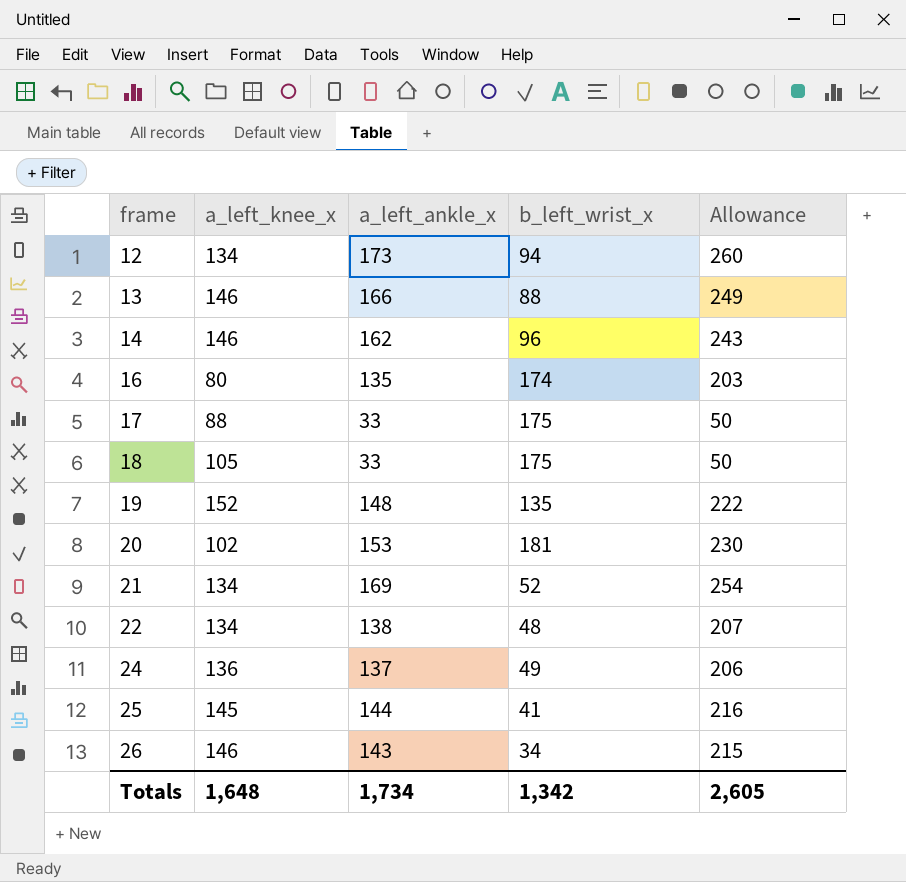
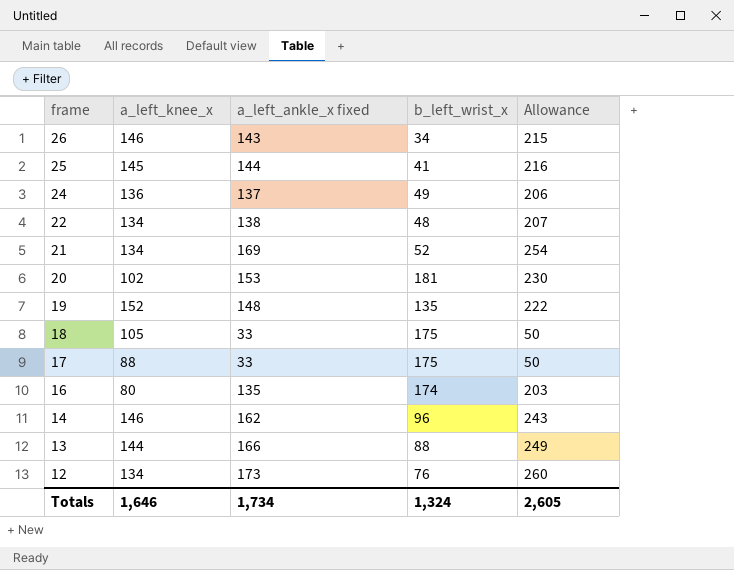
row order: frame ascending -> frame descending
column name: a_left_ankle_x -> a_left_ankle_x fixed
13 | a_left_knee_x: 146 -> 144
12 | b_left_wrist_x: 94 -> 76
Totals | a_left_knee_x: 1,648 -> 1,646
Totals | b_left_wrist_x: 1,342 -> 1,324

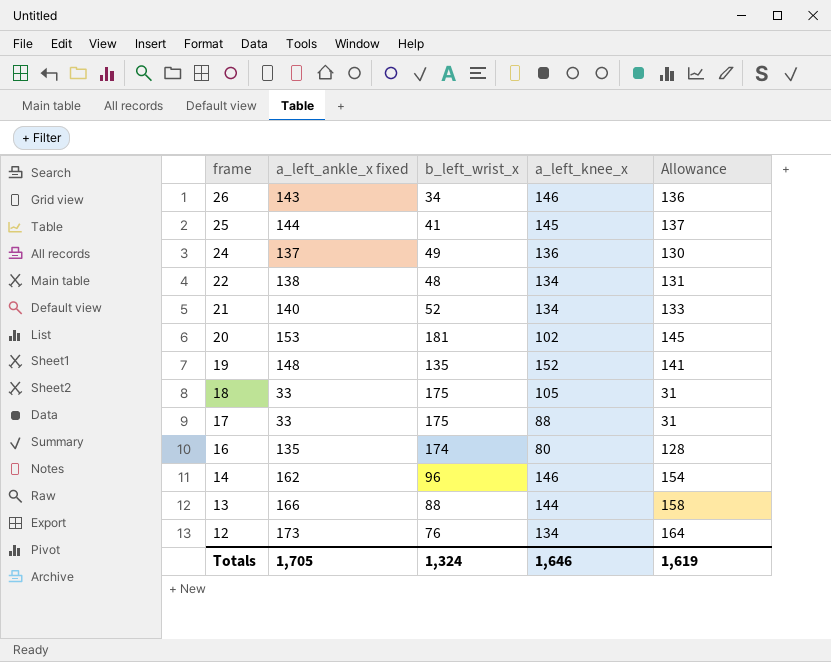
column a_left_knee_x | position: 2 -> 4
column Allowance | formula: [a_left_ankle_x fixed] * 1.5 -> [a_left_ankle_x fixed] * 0.95
21 | a_left_ankle_x fixed: 169 -> 140
Totals | a_left_ankle_x fixed: 1,734 -> 1,705
Totals | Allowance: 2,605 -> 1,619

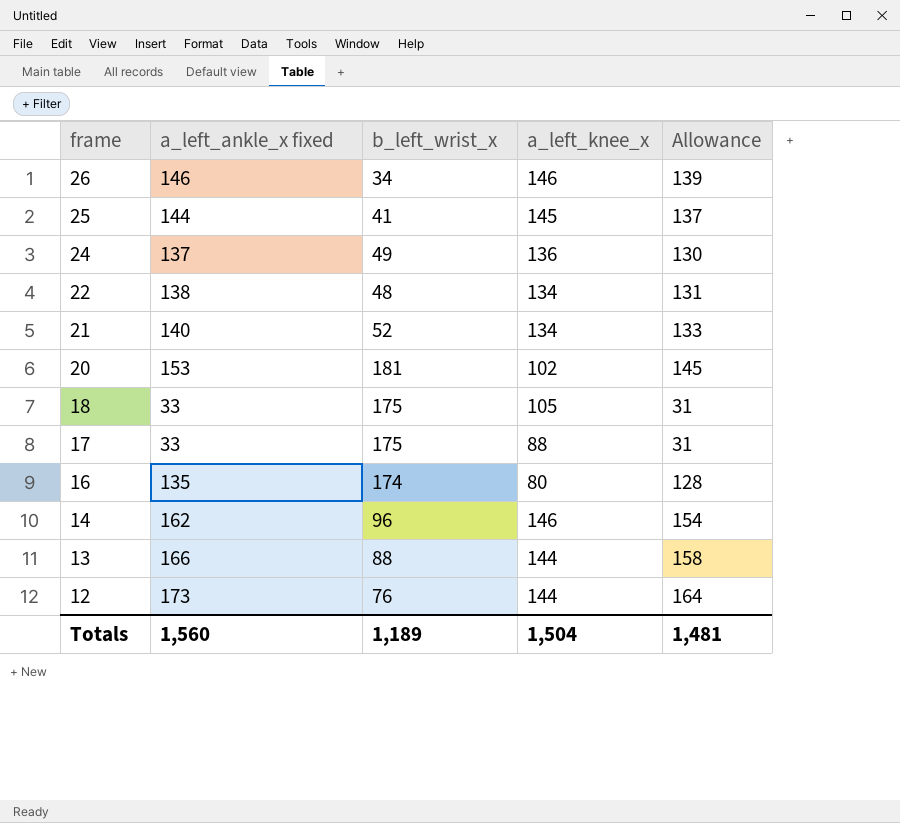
row 19: 148 | 135 | 152 | 141 -> none
26 | a_left_ankle_x fixed: 143 -> 146
26 | Allowance: 136 -> 139
12 | a_left_knee_x: 134 -> 144
Totals | a_left_ankle_x fixed: 1,705 -> 1,560
Totals | b_left_wrist_x: 1,324 -> 1,189
Totals | a_left_knee_x: 1,646 -> 1,504
Totals | Allowance: 1,619 -> 1,481

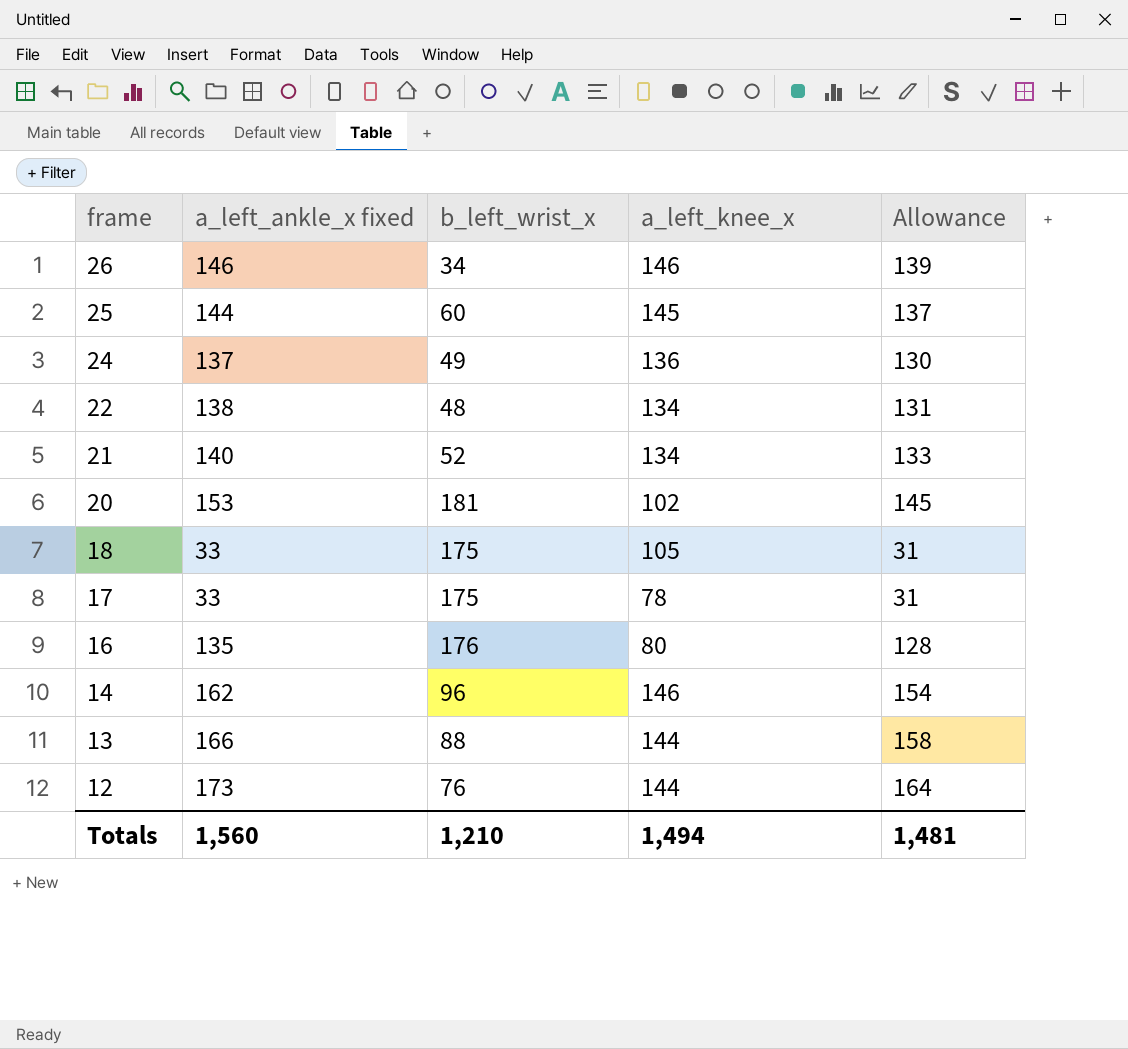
25 | b_left_wrist_x: 41 -> 60
17 | a_left_knee_x: 88 -> 78
16 | b_left_wrist_x: 174 -> 176
Totals | b_left_wrist_x: 1,189 -> 1,210
Totals | a_left_knee_x: 1,504 -> 1,494

